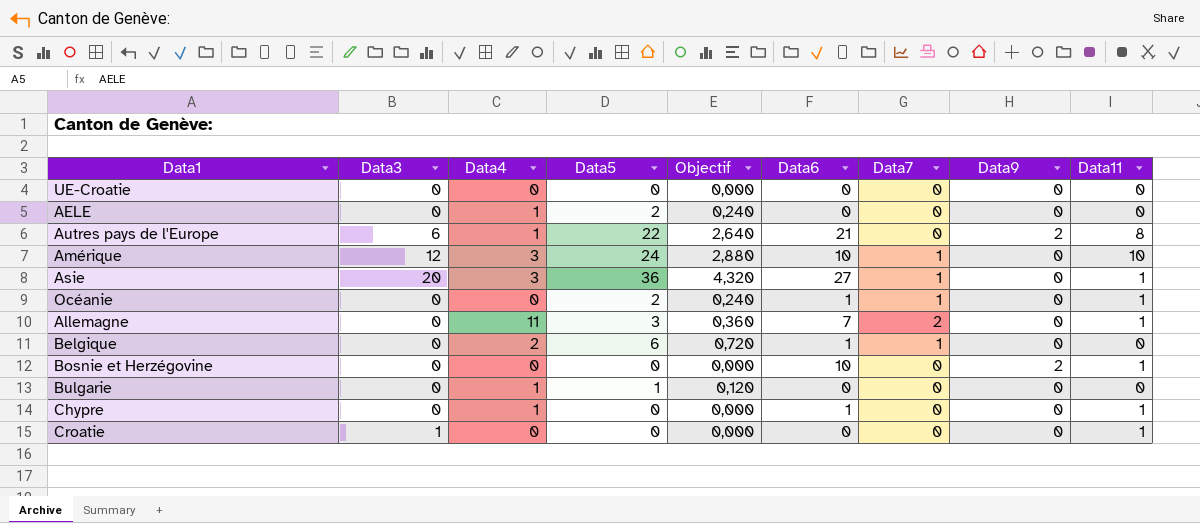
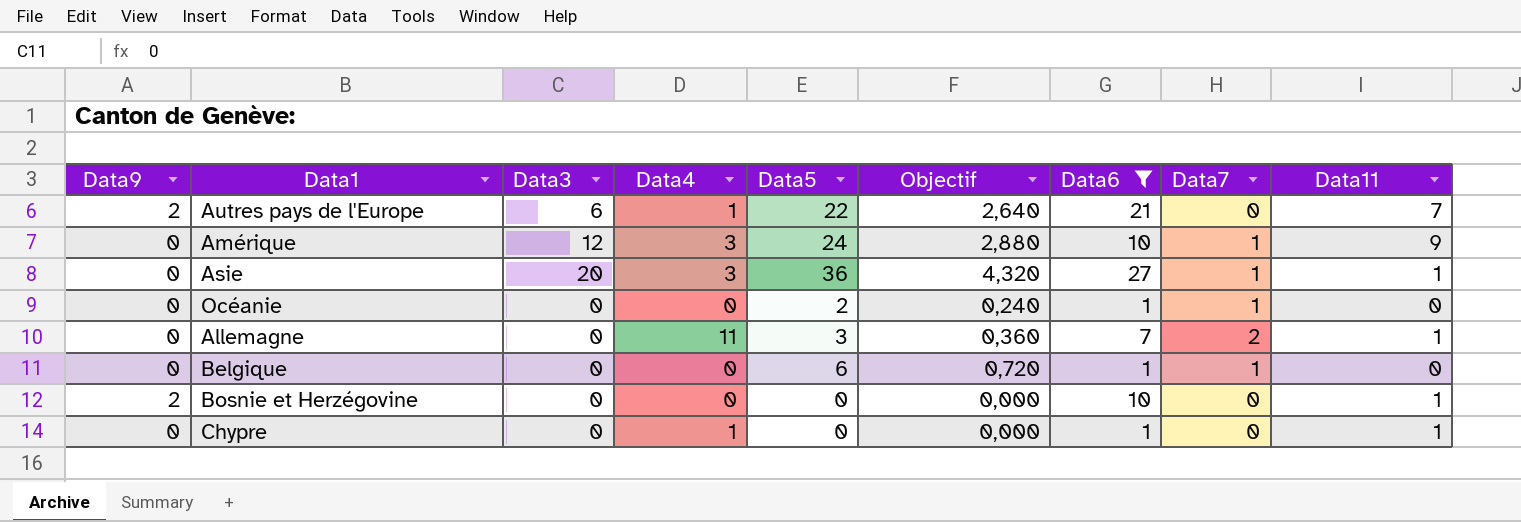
filter: none -> Data6 != 0
column Data9 | position: 8 -> 1
Autres pays de l'Europe | Data11: 8 -> 7
Amérique | Data11: 10 -> 9
Océanie | Data11: 1 -> 0
Belgique | Data4: 2 -> 0

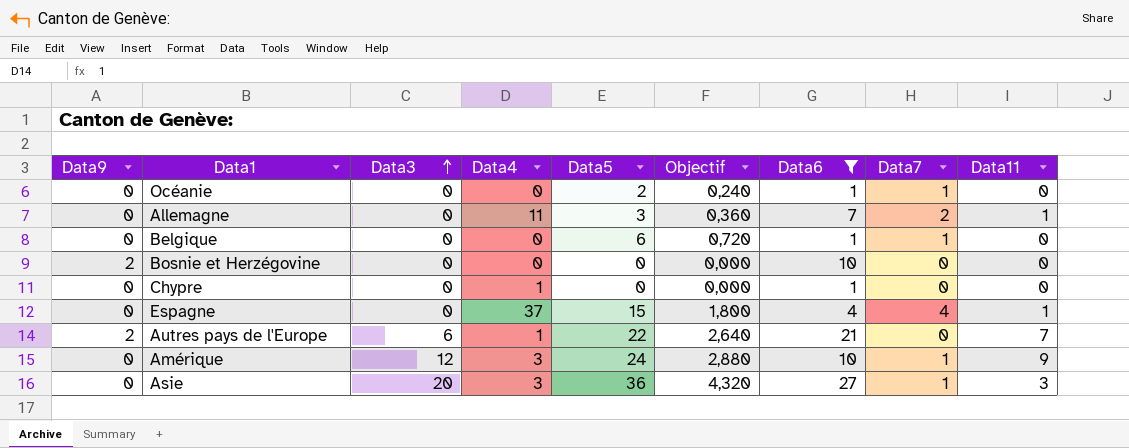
row order: none -> Data3 ascending
Bosnie et Herzégovine | Data11: 1 -> 0
Chypre | Data11: 1 -> 0
row Espagne: none -> 0 | 0 | 37 | 15 | 1,800 | 4 | 4 | 1
Asie | Data11: 1 -> 3

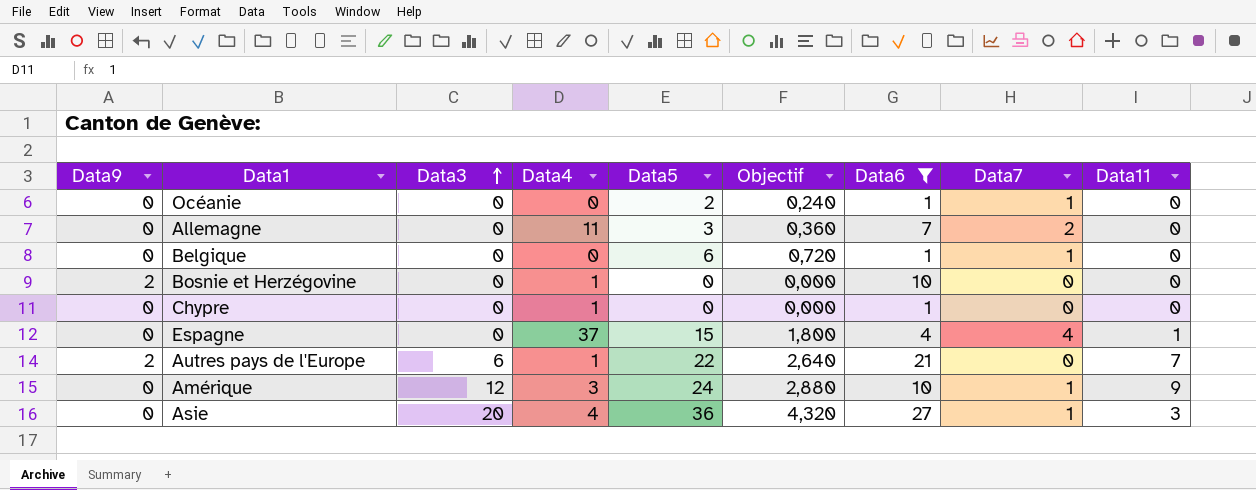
Allemagne | Data11: 1 -> 0
Bosnie et Herzégovine | Data4: 0 -> 1
Asie | Data4: 3 -> 4

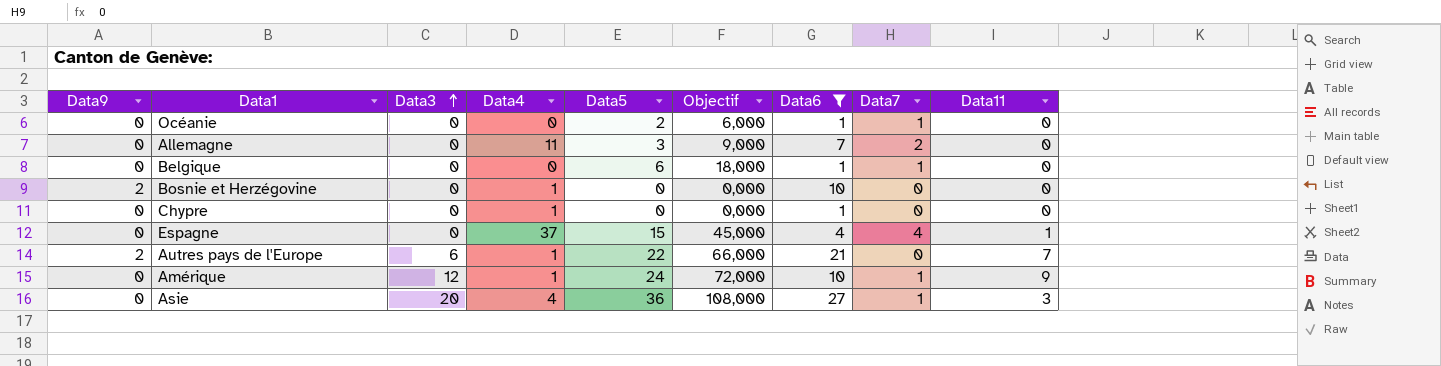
column Objectif | formula: [Data5] * 0,12 -> [Data5] * 3
Amérique | Data4: 3 -> 1

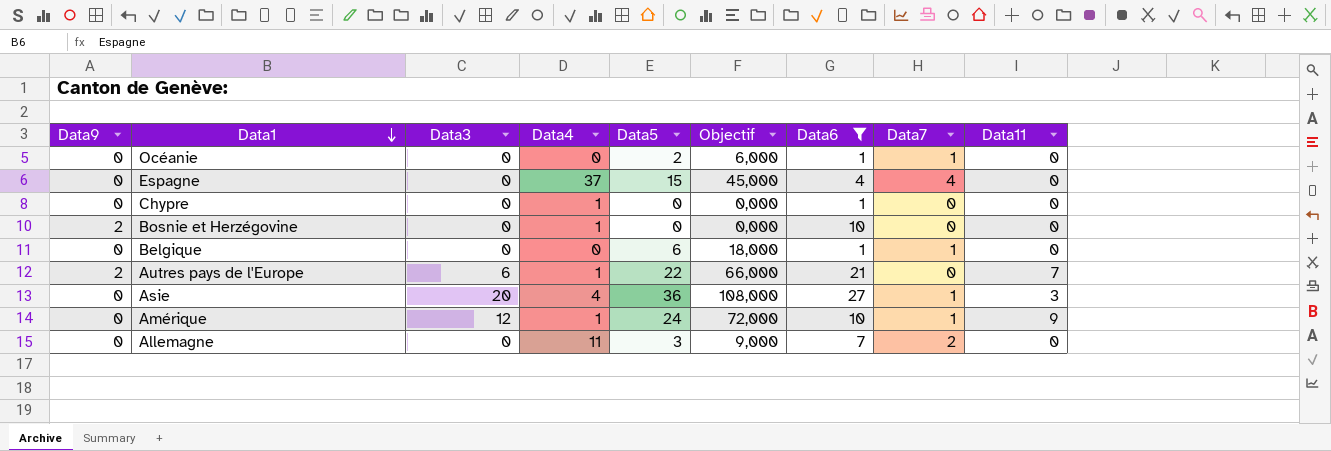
row order: Data3 ascending -> Data1 descending
Espagne | Data11: 1 -> 0

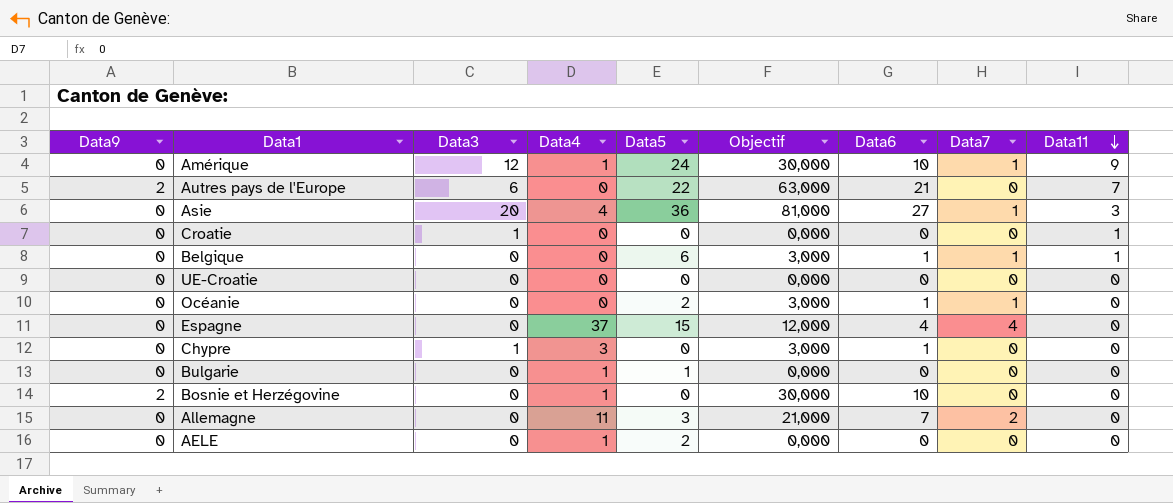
filter: Data6 != 0 -> none
row order: Data1 descending -> Data11 descending
column Objectif | formula: [Data5] * 3 -> [Data6] * 3
Autres pays de l'Europe | Data4: 1 -> 0
Belgique | Data11: 0 -> 1
Chypre | Data3: 0 -> 1
Chypre | Data4: 1 -> 3

